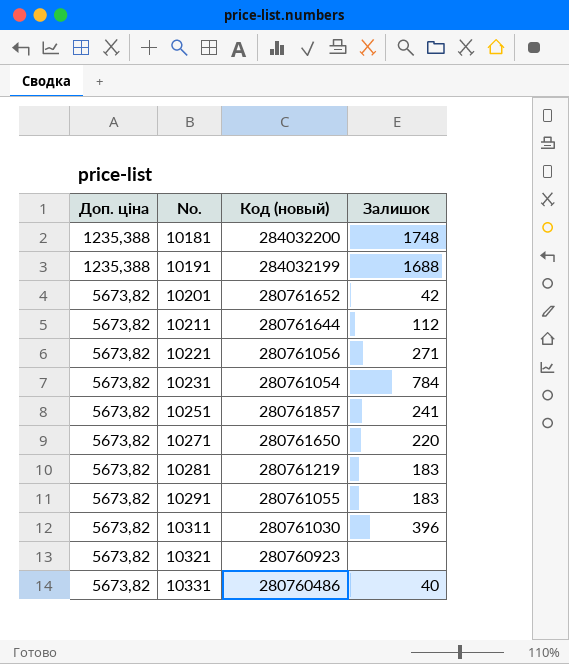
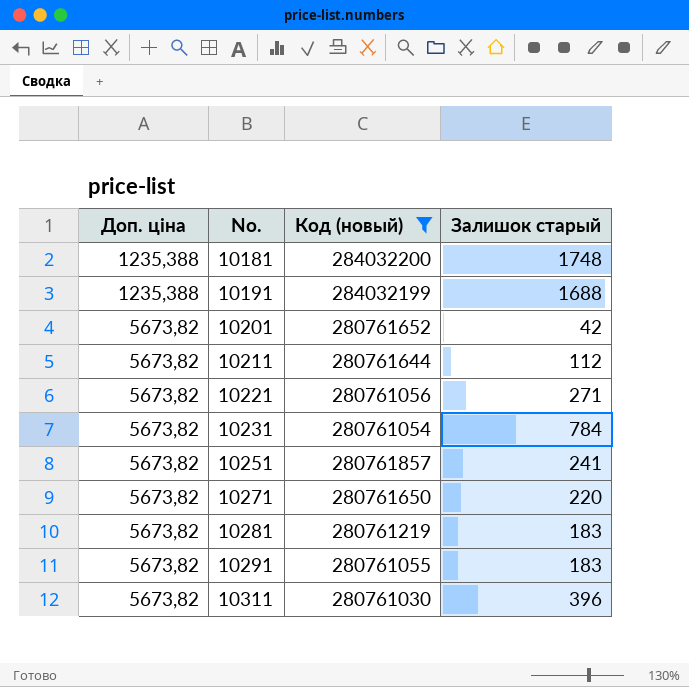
filter: none -> Код (новый) >= 280761030
column name: Залишок -> Залишок старый

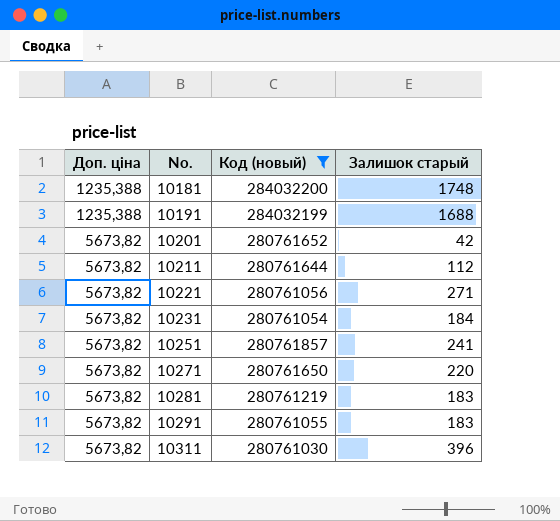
10231 | Залишок старый: 784 -> 184

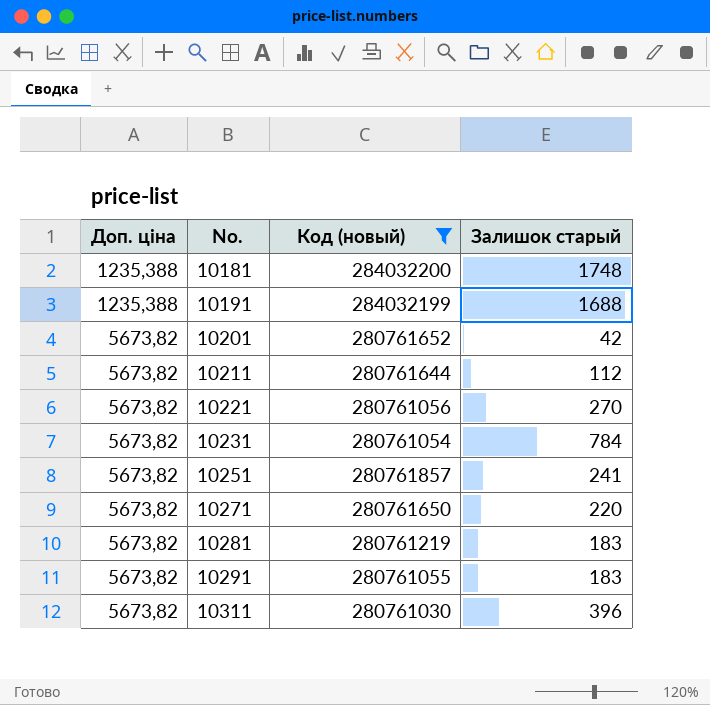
10221 | Залишок старый: 271 -> 270
10231 | Залишок старый: 184 -> 784

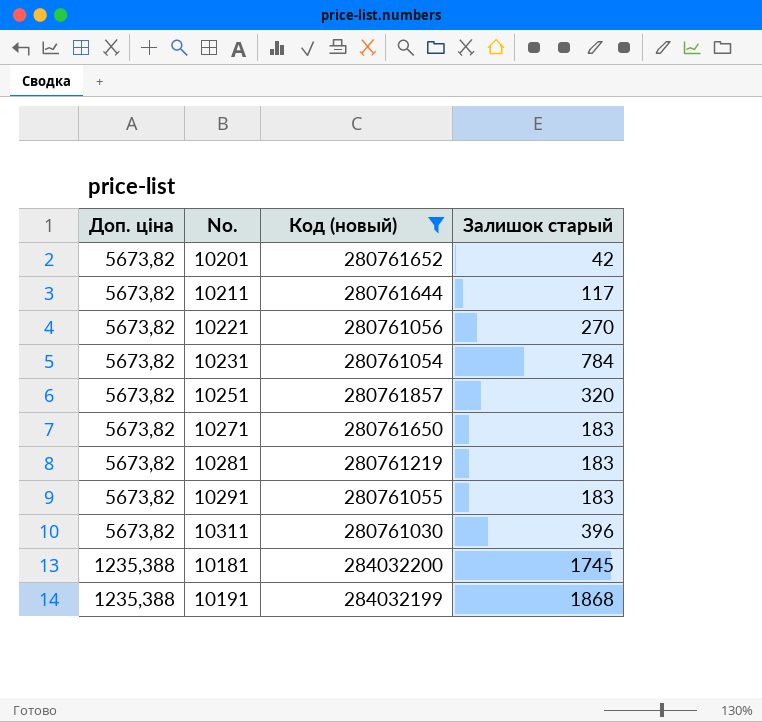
row order: Доп. ціна ascending -> Доп. ціна descending
10211 | Залишок старый: 112 -> 117
10251 | Залишок старый: 241 -> 320
10271 | Залишок старый: 220 -> 183
10181 | Залишок старый: 1748 -> 1745
10191 | Залишок старый: 1688 -> 1868

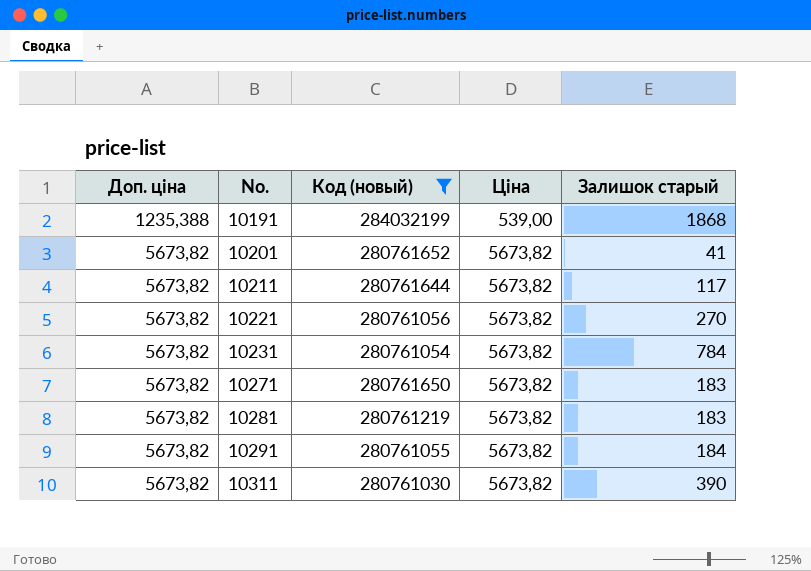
row order: Доп. ціна descending -> Доп. ціна ascending
column Ціна | position: none -> 4
row 10251: 5673,82 | 280761857 | 320 -> none
row 10181: 1235,388 | 284032200 | 1745 -> none
10201 | Залишок старый: 42 -> 41
10291 | Залишок старый: 183 -> 184
10311 | Залишок старый: 396 -> 390

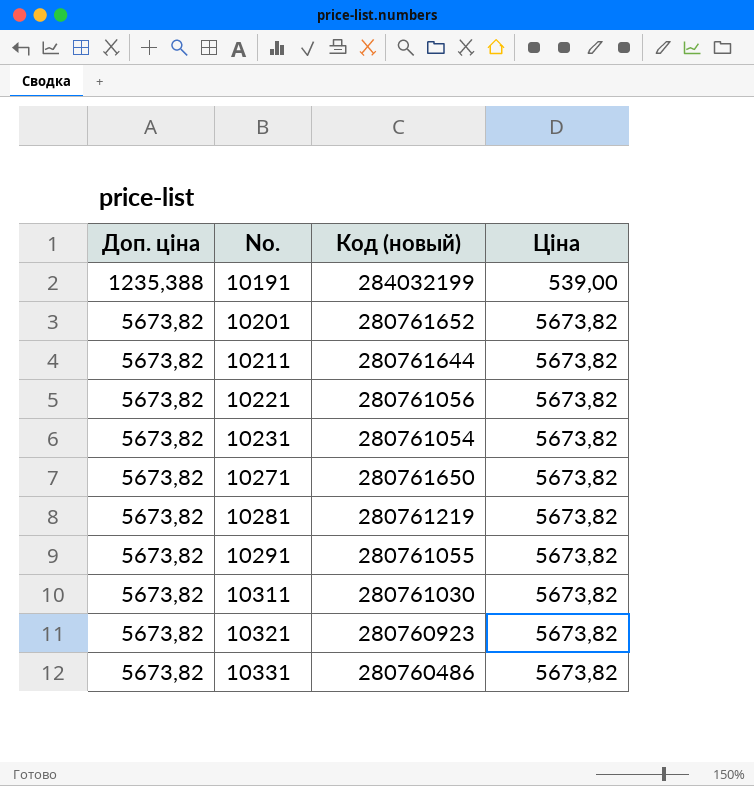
filter: Код (новый) >= 280761030 -> none
column Залишок старый | position: 5 -> none

